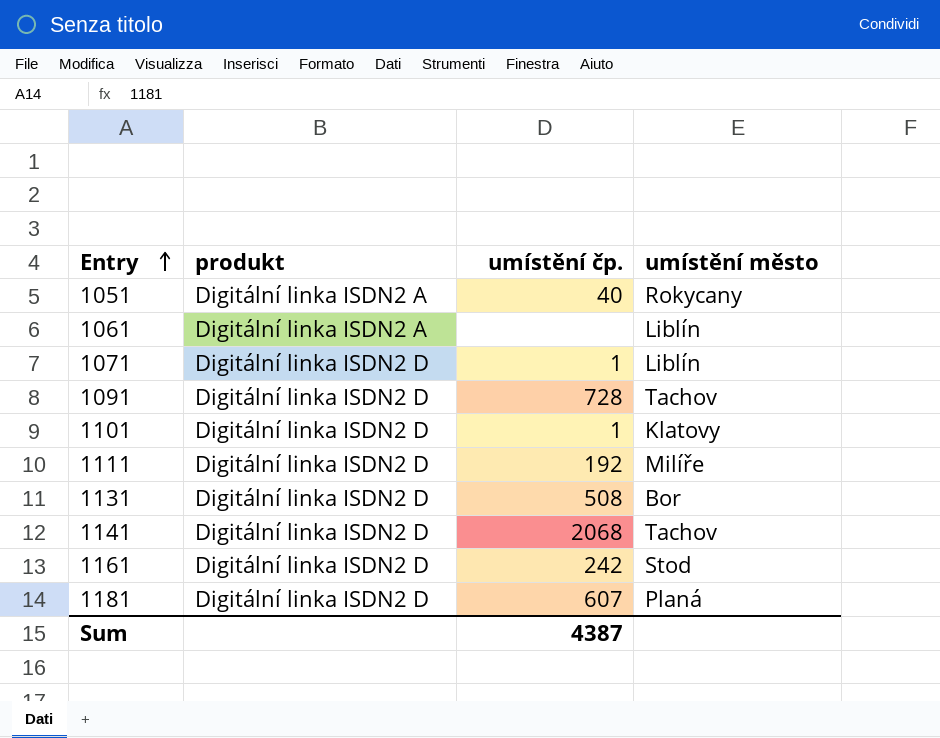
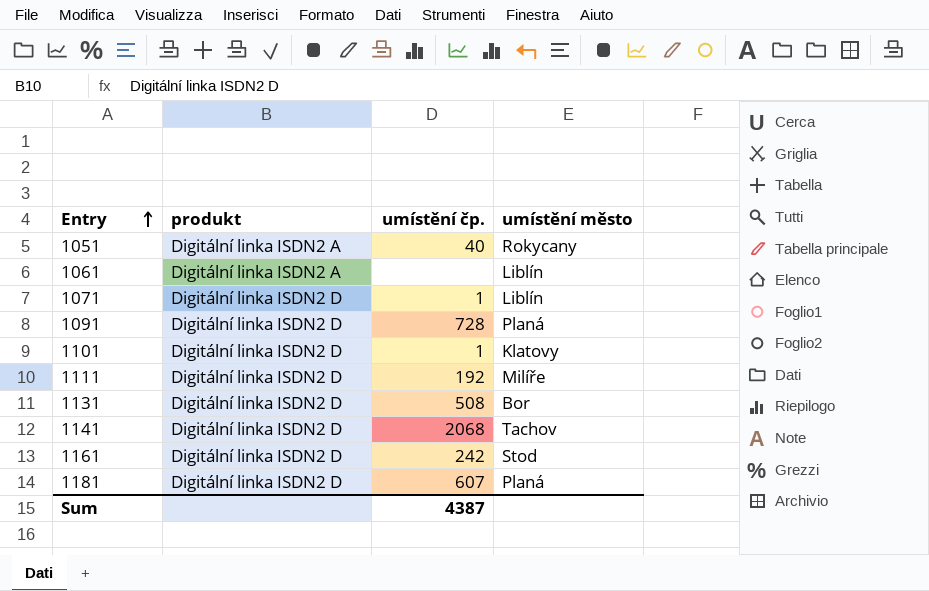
1091 | umístění město: Tachov -> Planá

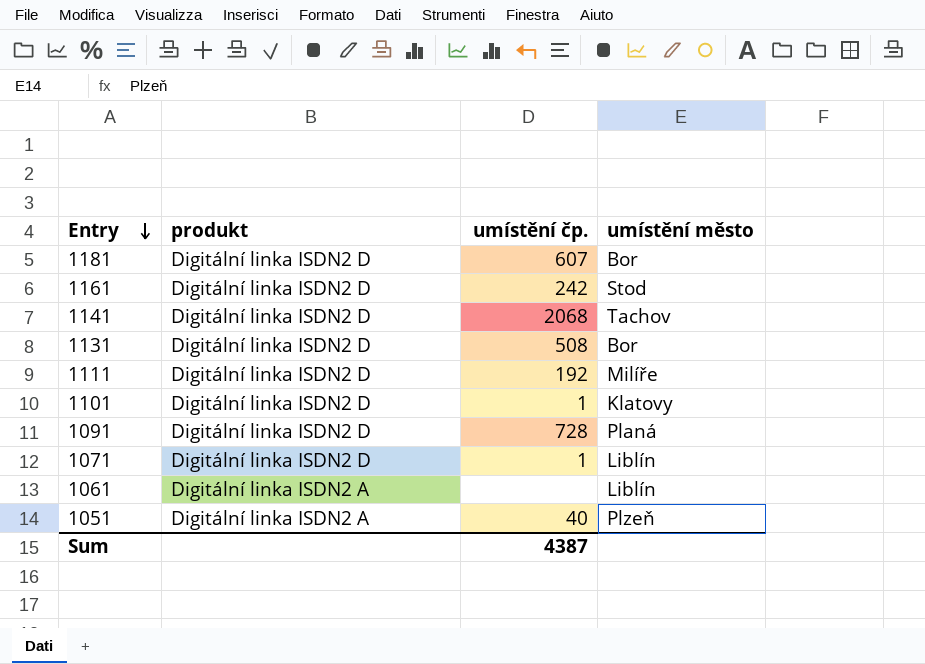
row order: Entry ascending -> Entry descending
1181 | umístění město: Planá -> Bor
1051 | umístění město: Rokycany -> Plzeň

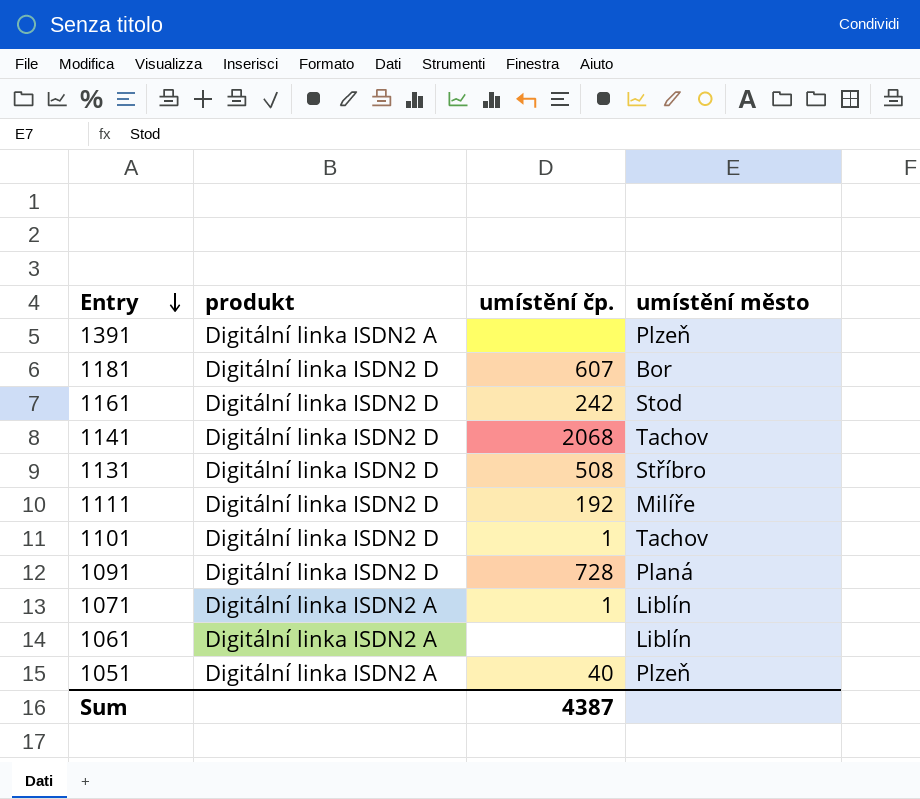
row 1391: none -> Digitální linka ISDN2 A | none | Plzeň
1131 | umístění město: Bor -> Stříbro
1101 | umístění město: Klatovy -> Tachov
1071 | produkt: Digitální linka ISDN2 D -> Digitální linka ISDN2 A

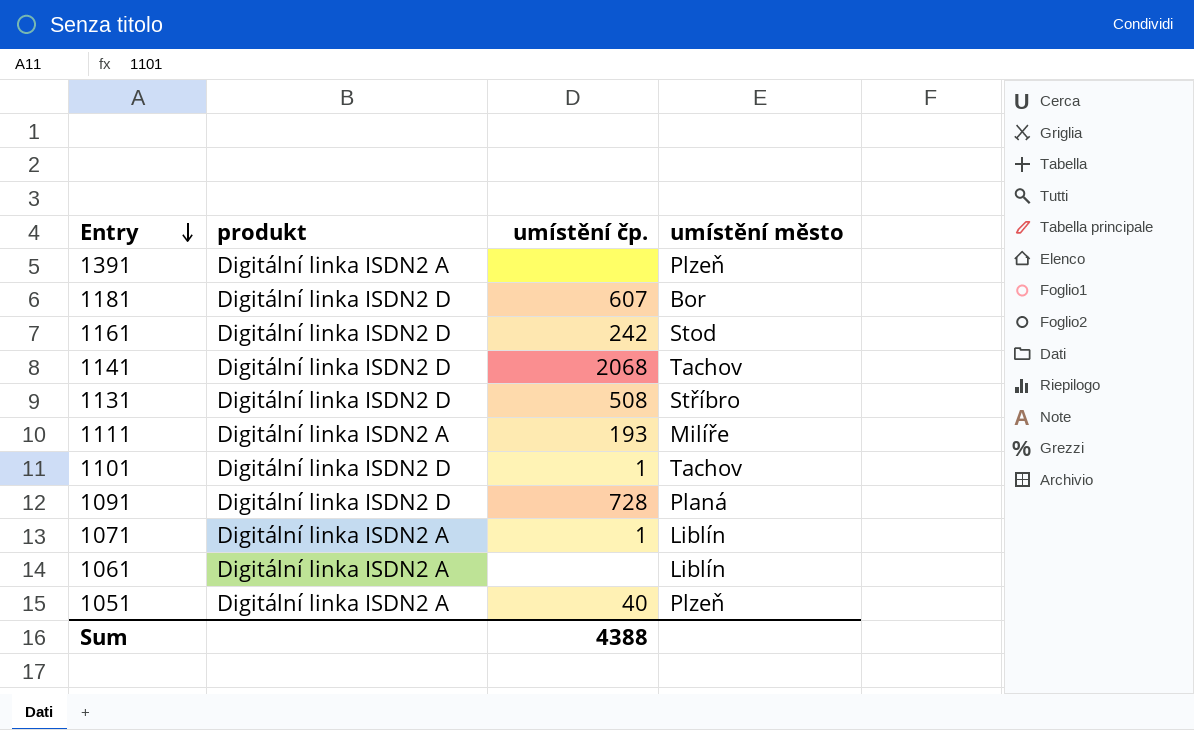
1111 | produkt: Digitální linka ISDN2 D -> Digitální linka ISDN2 A
1111 | umístění čp.: 192 -> 193
Sum | umístění čp.: 4387 -> 4388

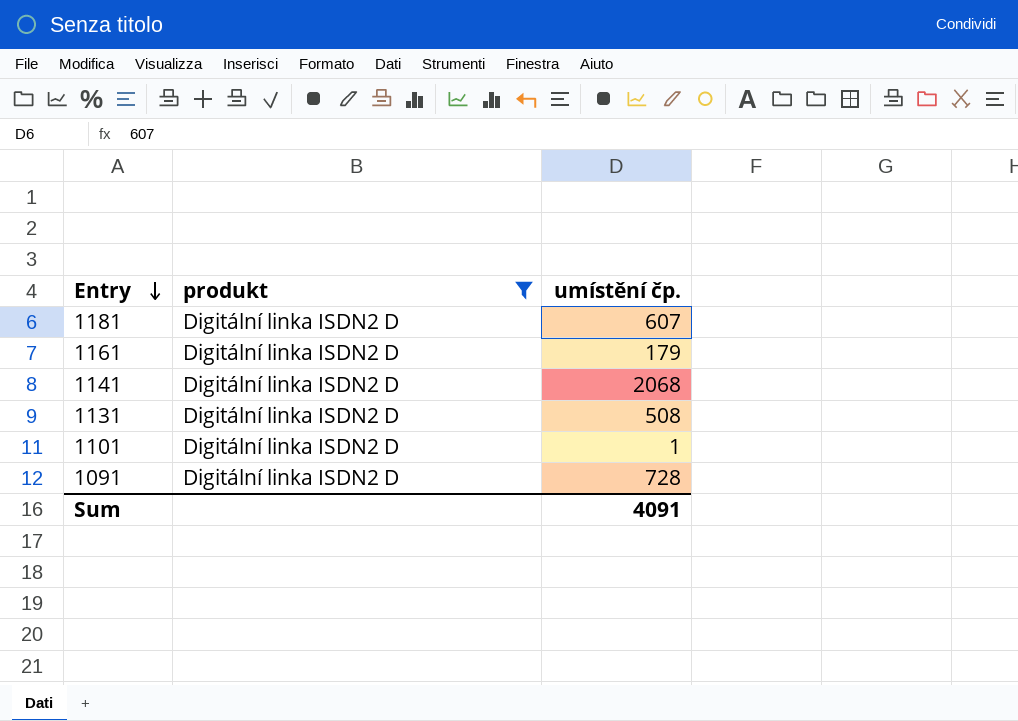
filter: none -> produkt = Digitální linka ISDN2 D
column umístění město | position: 4 -> none
1161 | umístění čp.: 242 -> 179
Sum | umístění čp.: 4388 -> 4091

